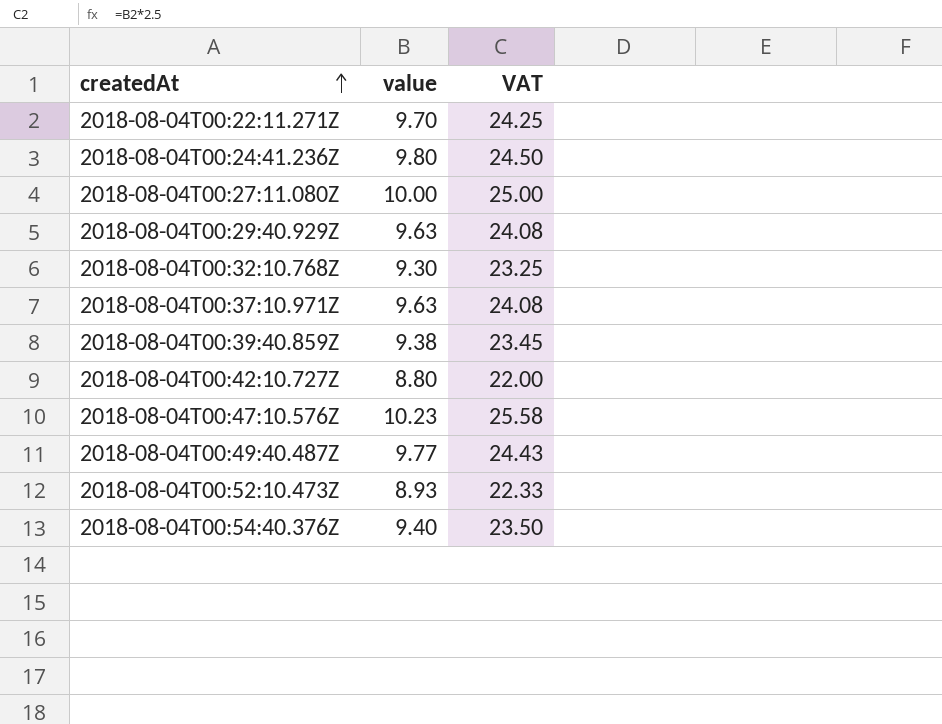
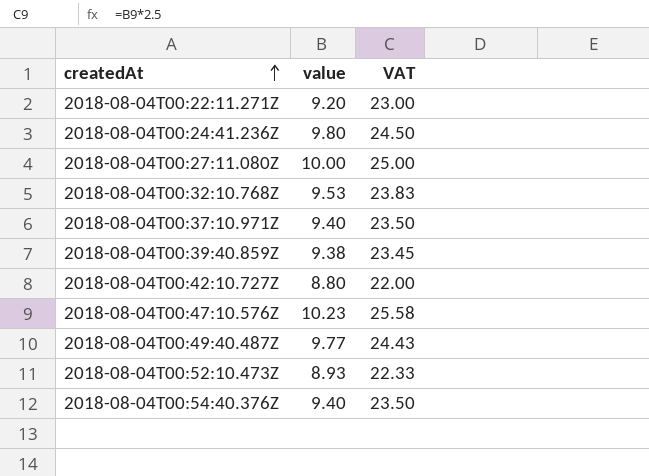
row 2018-08-04T00:29:40.929Z: 9.63 | 24.08 -> none
2018-08-04T00:22:11.271Z | value: 9.70 -> 9.20
2018-08-04T00:22:11.271Z | VAT: 24.25 -> 23.00
2018-08-04T00:32:10.768Z | value: 9.30 -> 9.53
2018-08-04T00:32:10.768Z | VAT: 23.25 -> 23.83
2018-08-04T00:37:10.971Z | value: 9.63 -> 9.40
2018-08-04T00:37:10.971Z | VAT: 24.08 -> 23.50

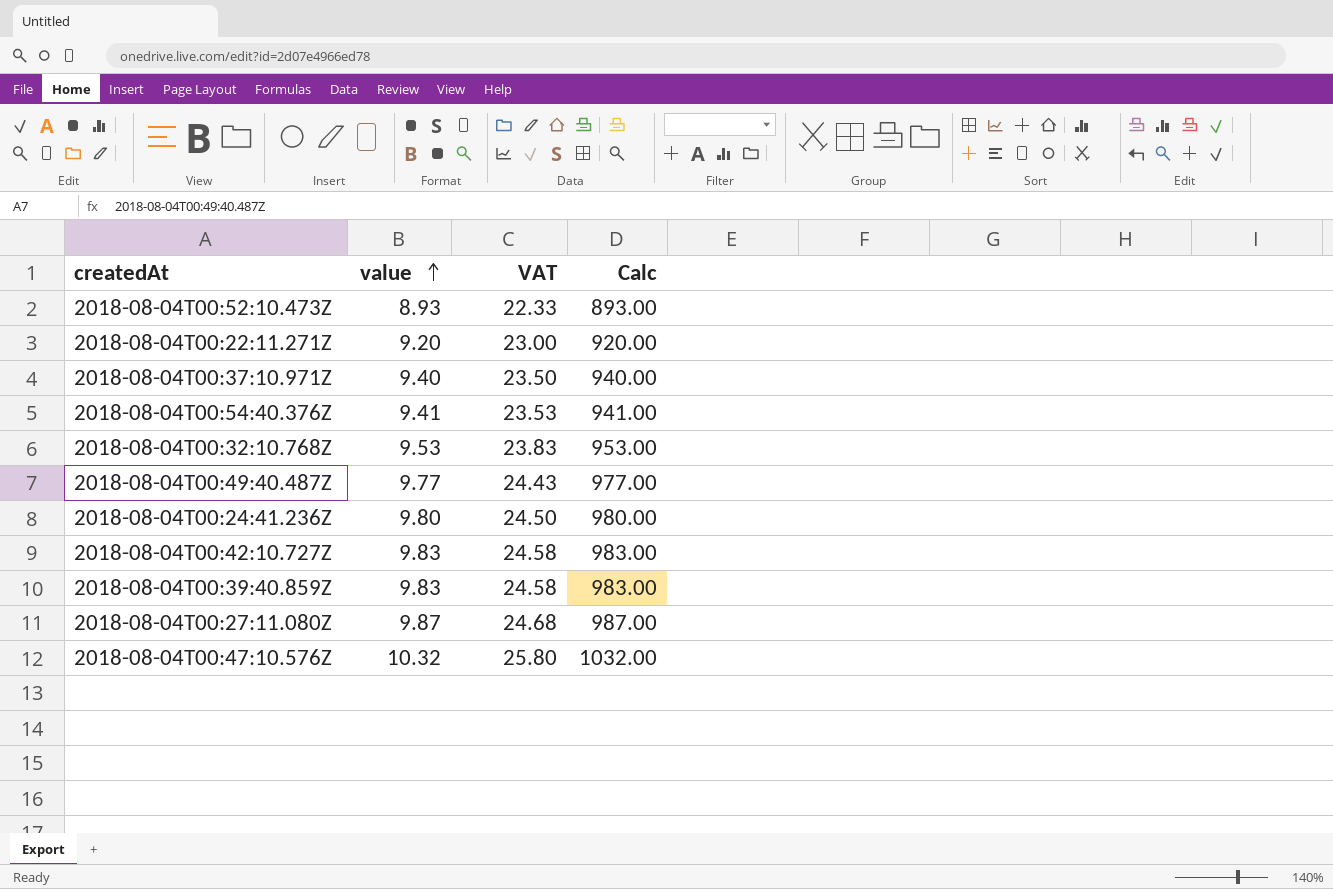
row order: createdAt ascending -> value ascending
column Calc | formula: none -> [value] * 100
2018-08-04T00:54:40.376Z | value: 9.40 -> 9.41
2018-08-04T00:54:40.376Z | VAT: 23.50 -> 23.53
2018-08-04T00:42:10.727Z | value: 8.80 -> 9.83
2018-08-04T00:42:10.727Z | VAT: 22.00 -> 24.58
2018-08-04T00:39:40.859Z | value: 9.38 -> 9.83
2018-08-04T00:39:40.859Z | VAT: 23.45 -> 24.58
2018-08-04T00:27:11.080Z | value: 10.00 -> 9.87
2018-08-04T00:27:11.080Z | VAT: 25.00 -> 24.68
2018-08-04T00:47:10.576Z | value: 10.23 -> 10.32
2018-08-04T00:47:10.576Z | VAT: 25.58 -> 25.80

